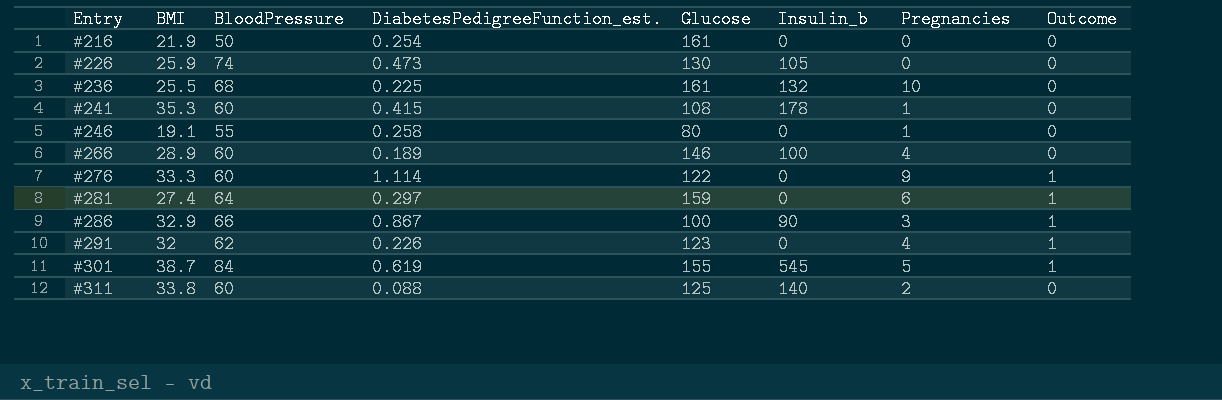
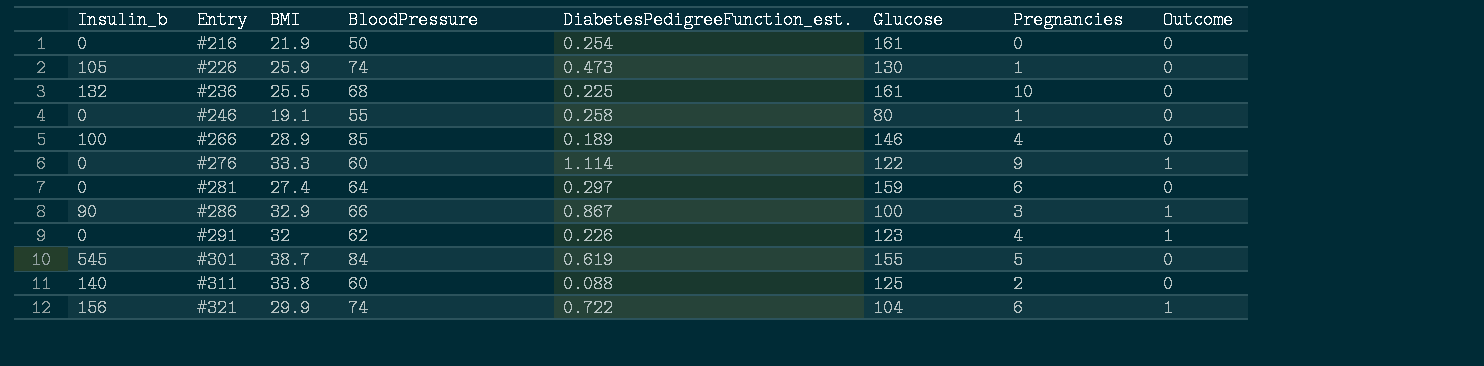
column Insulin_b | position: 6 -> 1
row #241: 35.3 | 60 | 0.415 | 108 | 178 | 1 | 0 -> none
#226 | Pregnancies: 0 -> 1
#266 | BloodPressure: 60 -> 85
#281 | Outcome: 1 -> 0
#301 | Outcome: 1 -> 0
row #321: none -> 156 | 29.9 | 74 | 0.722 | 104 | 6 | 1

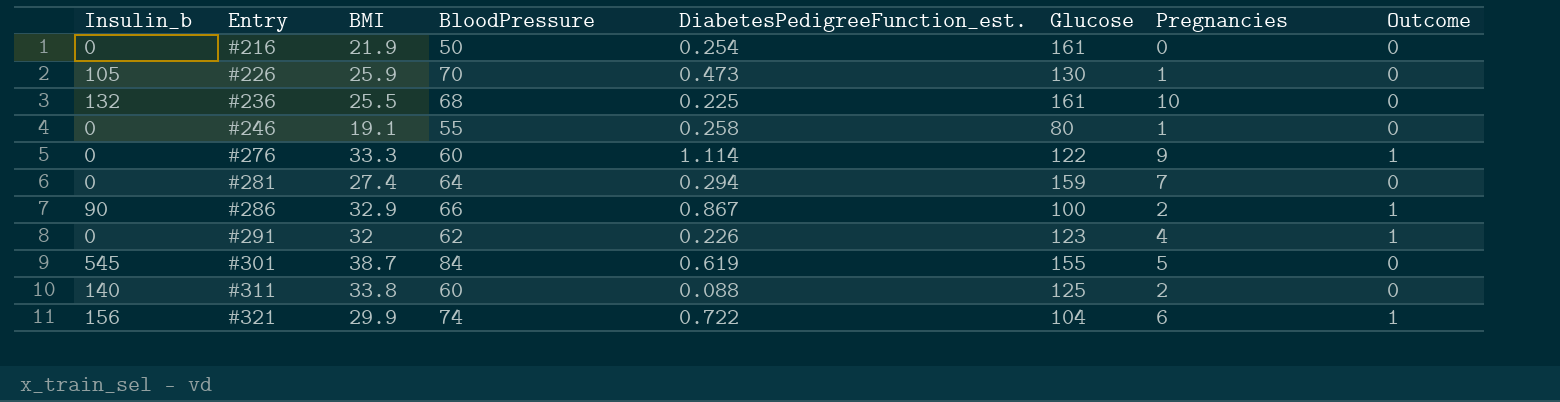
row #266: 100 | 28.9 | 85 | 0.189 | 146 | 4 | 0 -> none
#226 | BloodPressure: 74 -> 70
#281 | DiabetesPedigreeFunction_est.: 0.297 -> 0.294
#281 | Pregnancies: 6 -> 7
#286 | Pregnancies: 3 -> 2

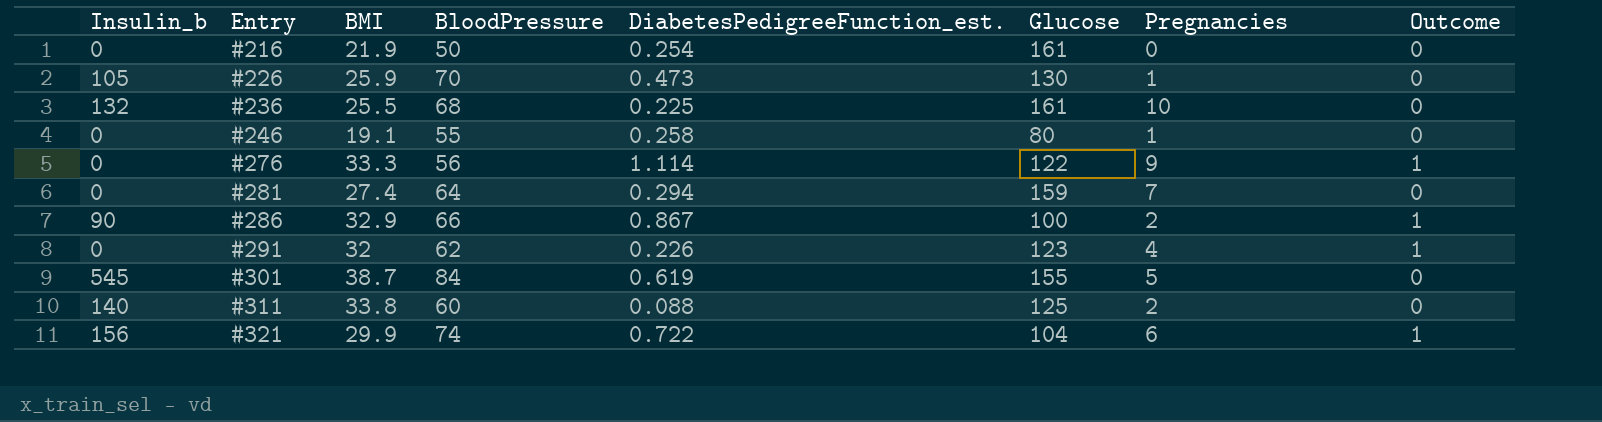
#276 | BloodPressure: 60 -> 56

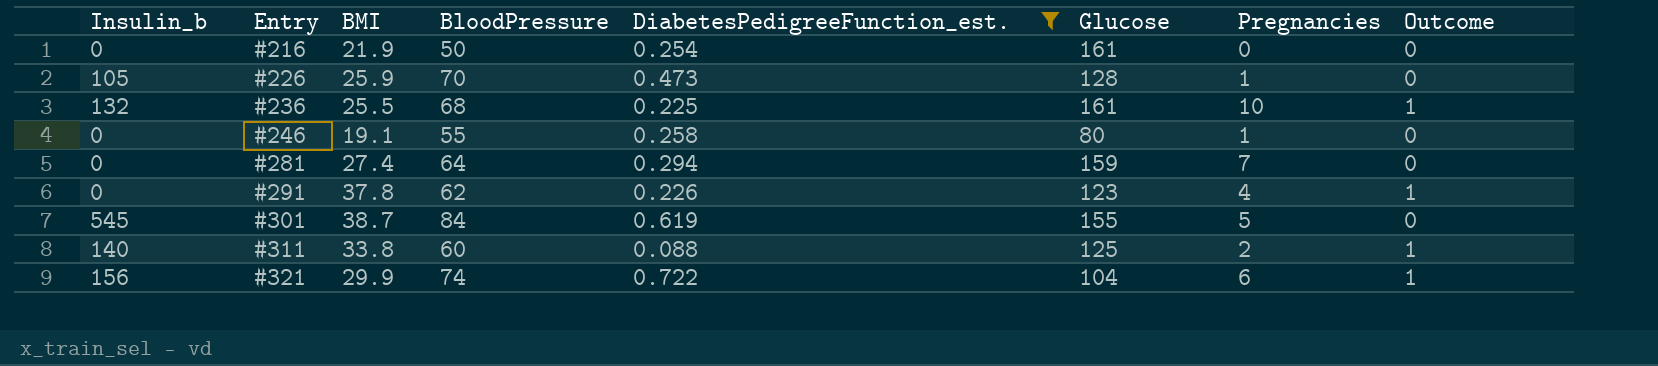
filter: none -> DiabetesPedigreeFunction_est. <= 0.722
#226 | Glucose: 130 -> 128
#236 | Outcome: 0 -> 1
#291 | BMI: 32 -> 37.8
#311 | Outcome: 0 -> 1

